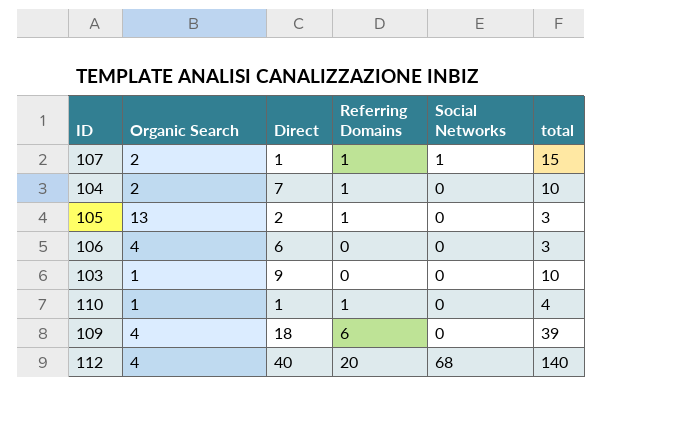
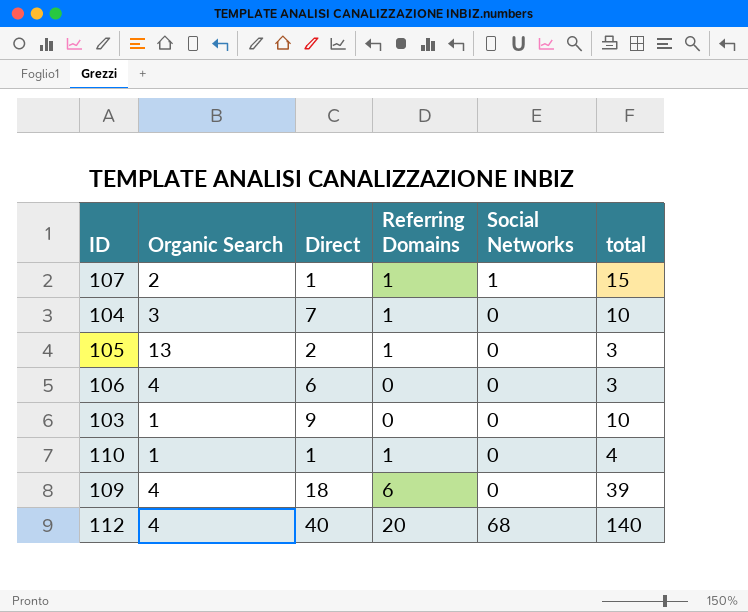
104 | Organic Search: 2 -> 3

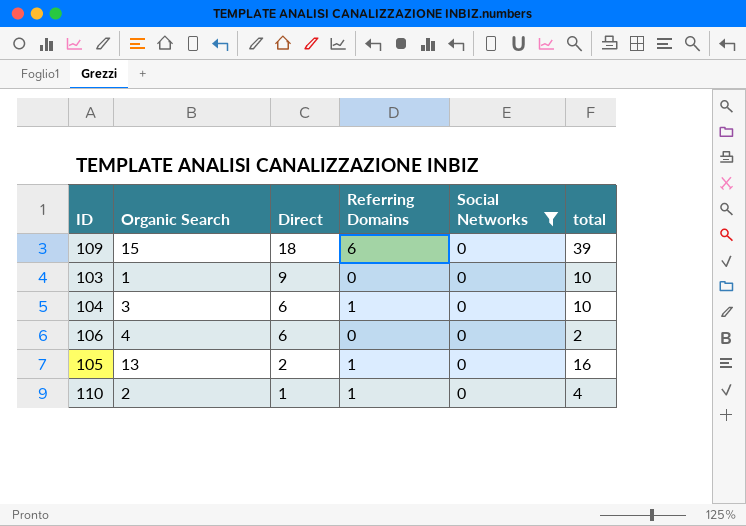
filter: none -> Social Networks = 0
row order: none -> Direct descending
109 | Organic Search: 4 -> 15
104 | Direct: 7 -> 6
106 | total: 3 -> 2
105 | total: 3 -> 16
110 | Organic Search: 1 -> 2

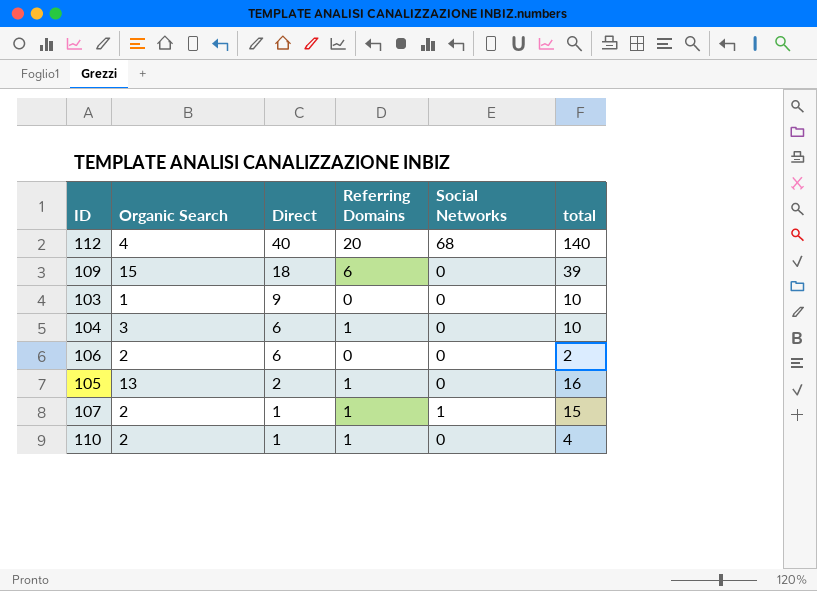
filter: Social Networks = 0 -> none
106 | Organic Search: 4 -> 2

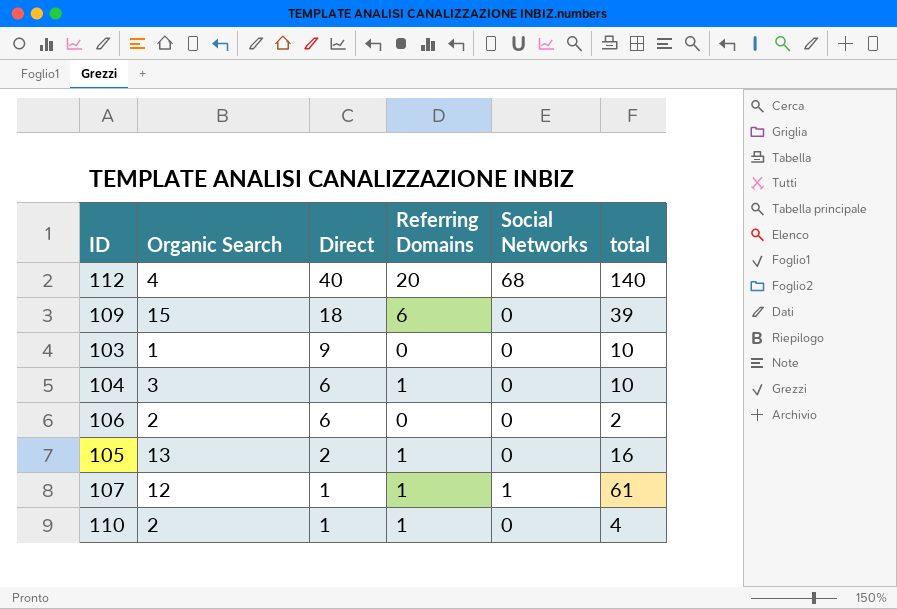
107 | Organic Search: 2 -> 12
107 | total: 15 -> 61

